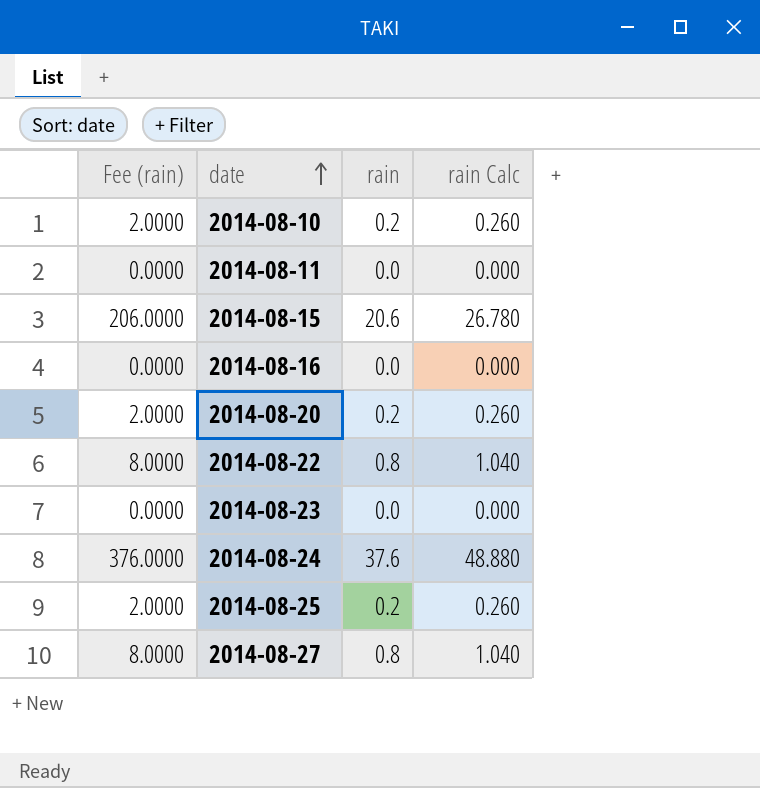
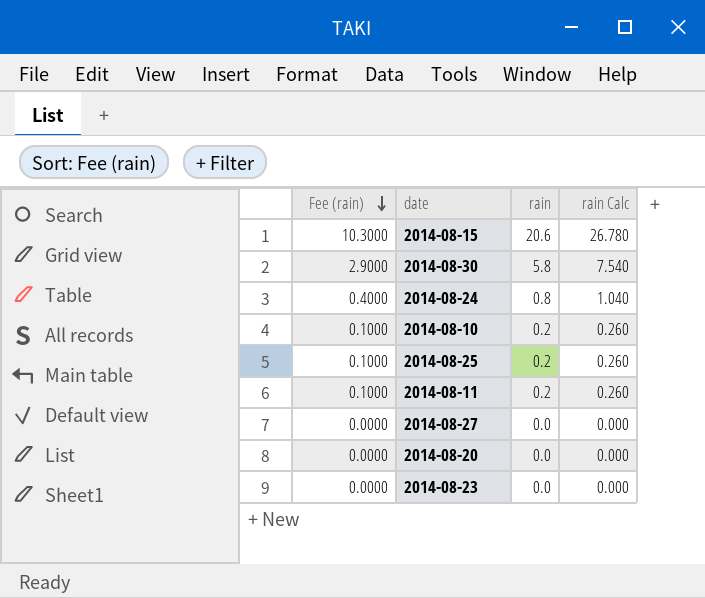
row order: date ascending -> Fee (rain) descending
column Fee (rain) | formula: [rain] * 10 -> [rain] * 0.5
row 2014-08-16: 0.0000 | 0.0 | 0.000 -> none
row 2014-08-22: 8.0000 | 0.8 | 1.040 -> none
row 2014-08-30: none -> 2.9000 | 5.8 | 7.540
2014-08-24 | rain: 37.6 -> 0.8
2014-08-24 | rain Calc: 48.880 -> 1.040
2014-08-11 | rain: 0.0 -> 0.2
2014-08-11 | rain Calc: 0.000 -> 0.260
2014-08-27 | rain: 0.8 -> 0.0
2014-08-27 | rain Calc: 1.040 -> 0.000
2014-08-20 | rain: 0.2 -> 0.0
2014-08-20 | rain Calc: 0.260 -> 0.000

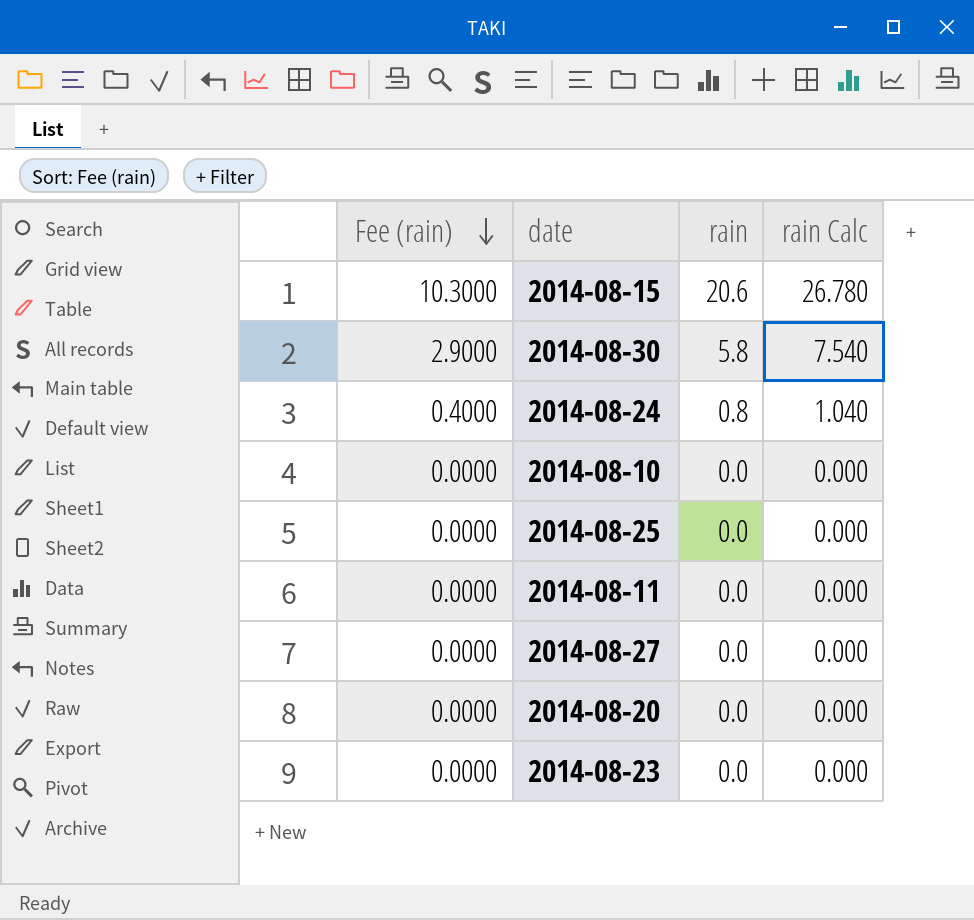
2014-08-10 | Fee (rain): 0.1000 -> 0.0000
2014-08-10 | rain: 0.2 -> 0.0
2014-08-10 | rain Calc: 0.260 -> 0.000
2014-08-25 | Fee (rain): 0.1000 -> 0.0000
2014-08-25 | rain: 0.2 -> 0.0
2014-08-25 | rain Calc: 0.260 -> 0.000
2014-08-11 | Fee (rain): 0.1000 -> 0.0000
2014-08-11 | rain: 0.2 -> 0.0
2014-08-11 | rain Calc: 0.260 -> 0.000

